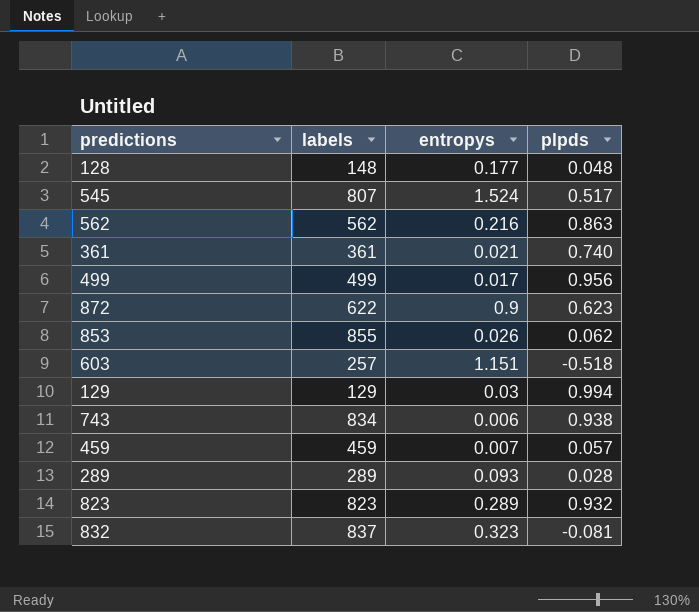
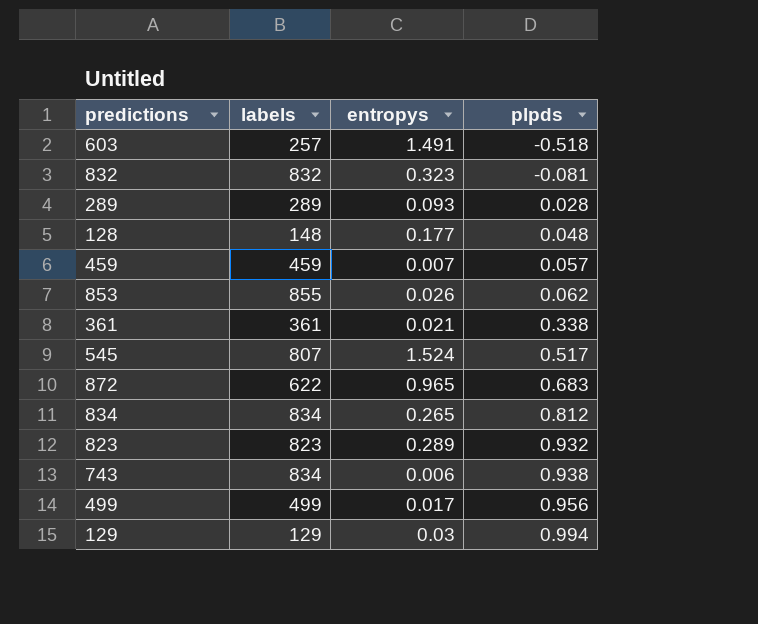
row order: none -> plpds ascending
row 562: 562 | 0.216 | 0.863 -> none
603 | entropys: 1.151 -> 1.491
832 | labels: 837 -> 832
361 | plpds: 0.740 -> 0.338
872 | entropys: 0.9 -> 0.965
872 | plpds: 0.623 -> 0.683
row 834: none -> 834 | 0.265 | 0.812

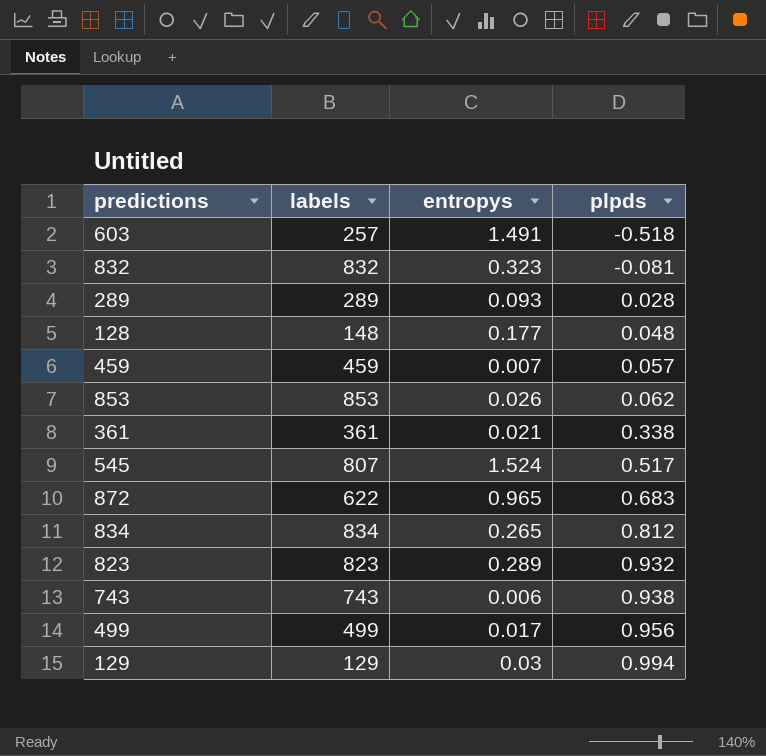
853 | labels: 855 -> 853
743 | labels: 834 -> 743

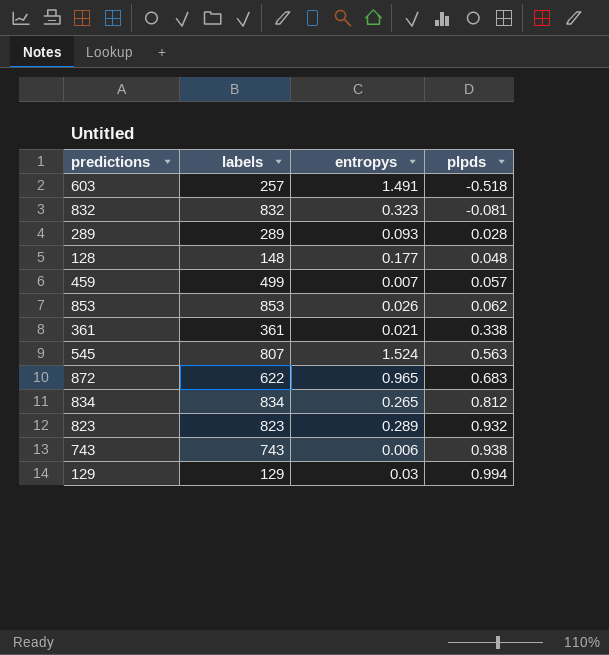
row 499: 499 | 0.017 | 0.956 -> none
459 | labels: 459 -> 499
545 | plpds: 0.517 -> 0.563

